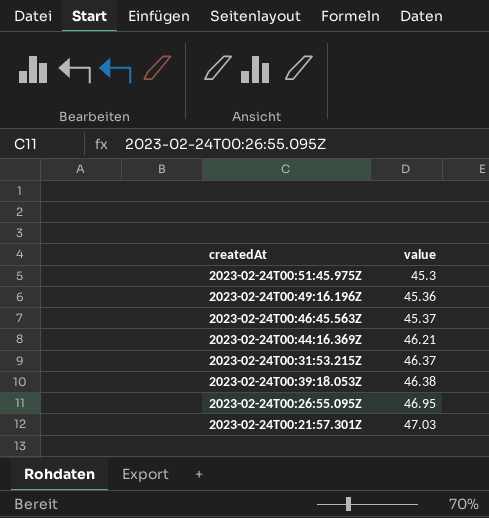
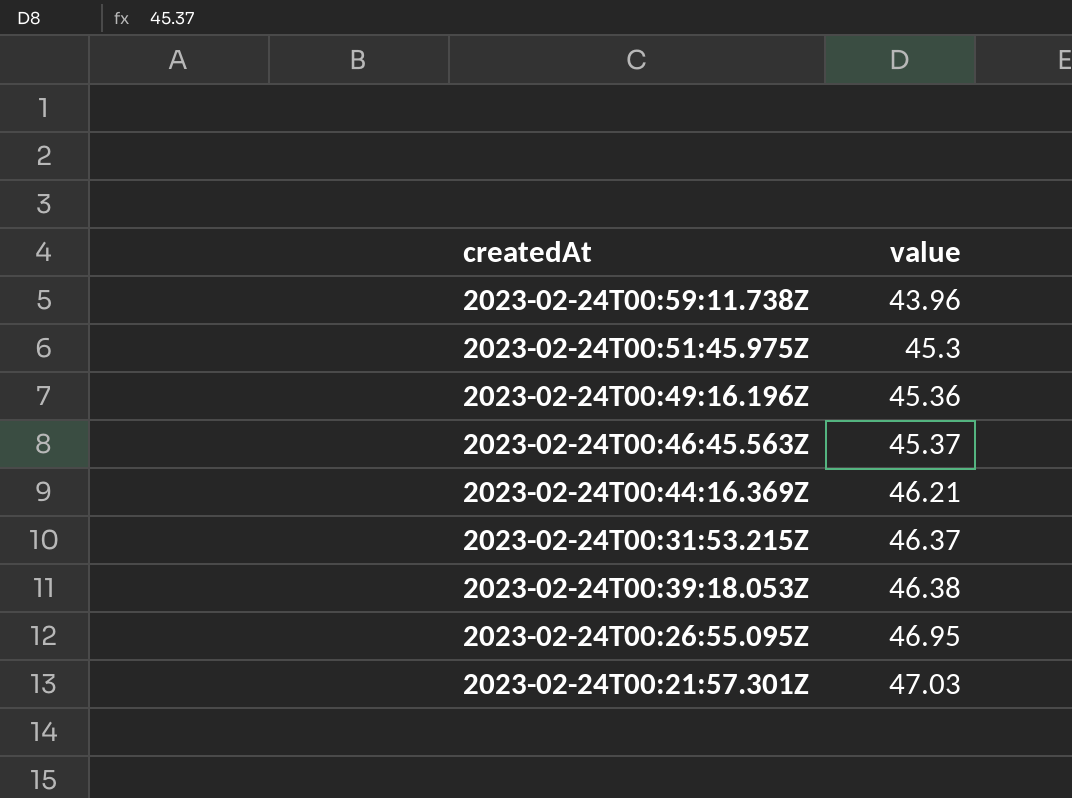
row 2023-02-24T00:59:11.738Z: none -> 43.96

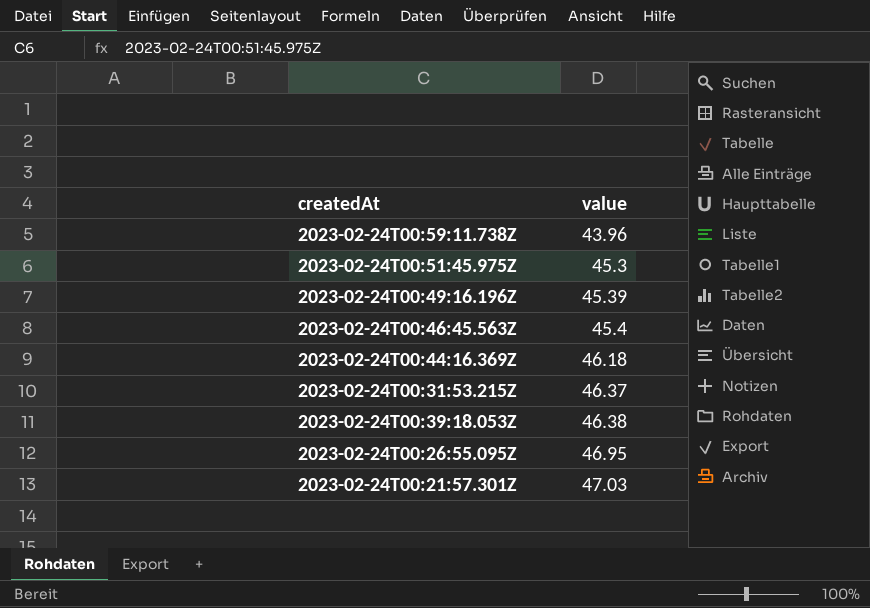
2023-02-24T00:49:16.196Z | value: 45.36 -> 45.39
2023-02-24T00:46:45.563Z | value: 45.37 -> 45.4
2023-02-24T00:44:16.369Z | value: 46.21 -> 46.18

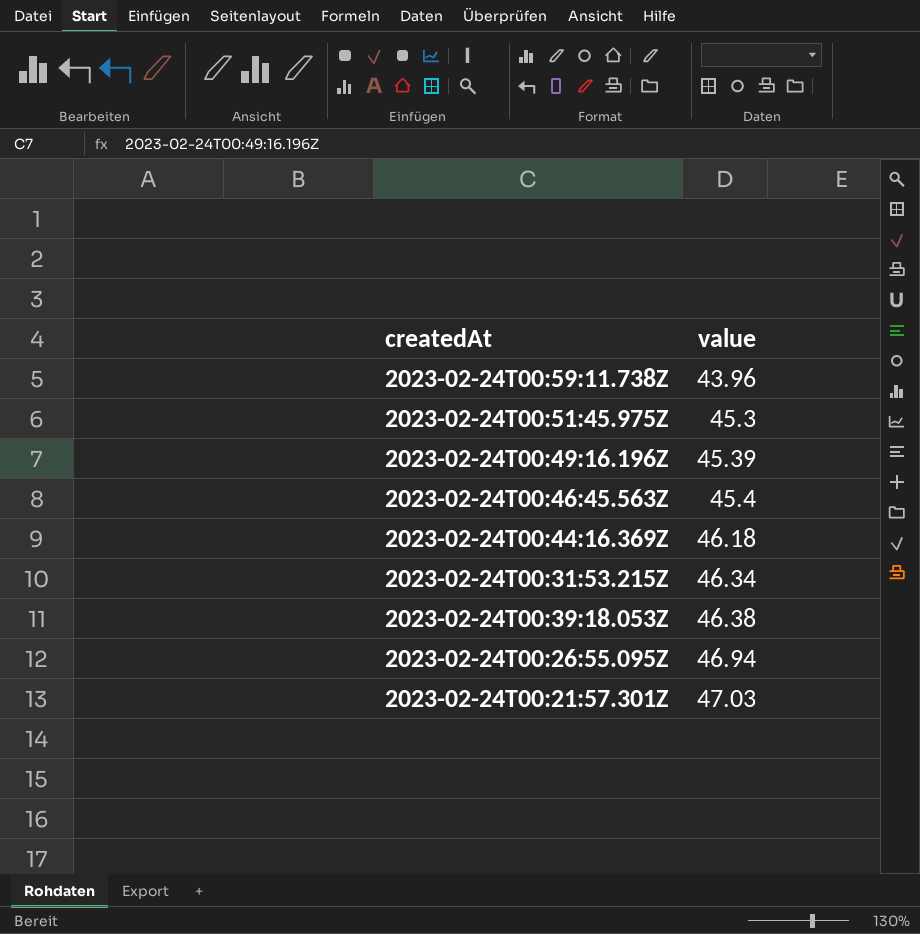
2023-02-24T00:31:53.215Z | value: 46.37 -> 46.34
2023-02-24T00:26:55.095Z | value: 46.95 -> 46.94

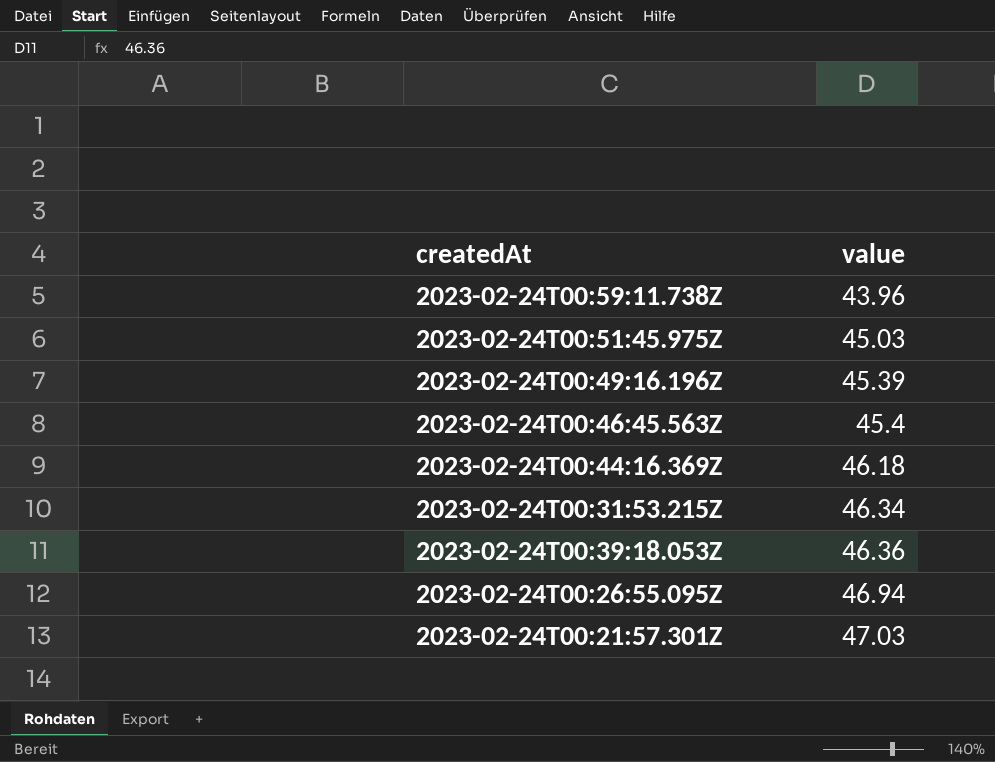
2023-02-24T00:51:45.975Z | value: 45.3 -> 45.03
2023-02-24T00:39:18.053Z | value: 46.38 -> 46.36

